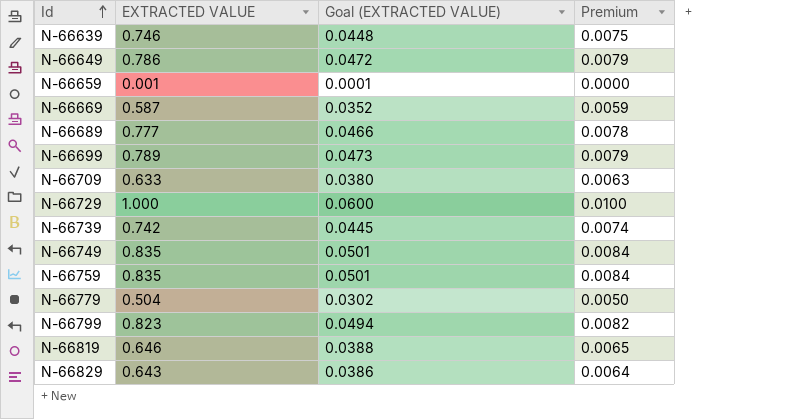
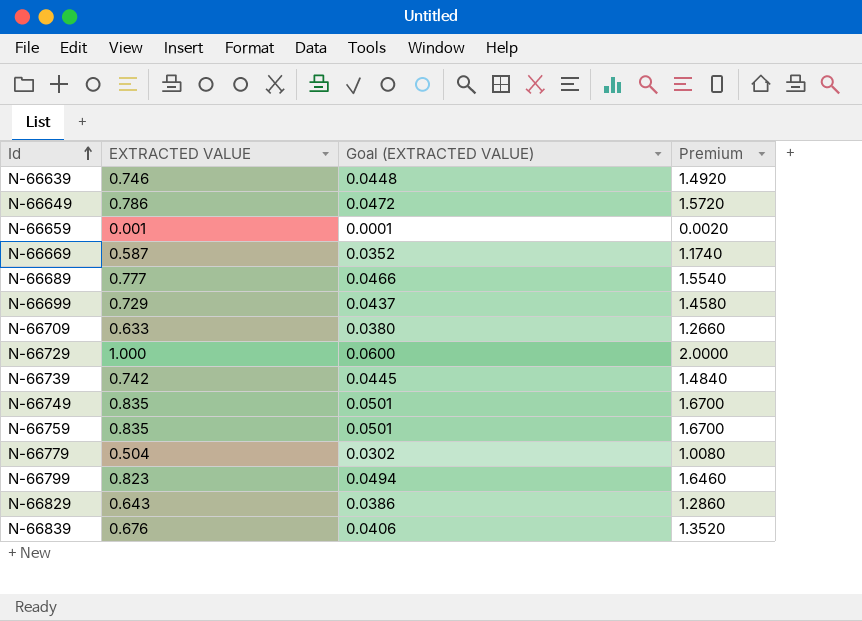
column Premium | formula: [EXTRACTED VALUE] * 0.01 -> [EXTRACTED VALUE] * 2
row N-66819: 0.646 | 0.0388 | 0.0065 -> none
N-66699 | EXTRACTED VALUE: 0.789 -> 0.729
N-66699 | Goal (EXTRACTED VALUE): 0.0473 -> 0.0437
row N-66839: none -> 0.676 | 0.0406 | 1.3520

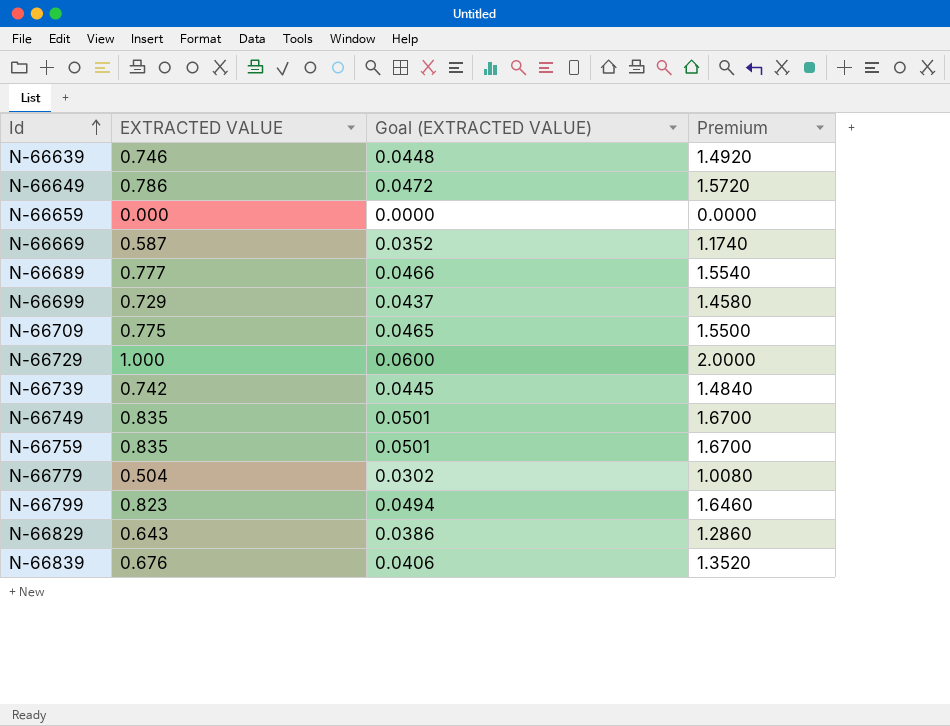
N-66659 | EXTRACTED VALUE: 0.001 -> 0.000
N-66659 | Goal (EXTRACTED VALUE): 0.0001 -> 0.0000
N-66659 | Premium: 0.0020 -> 0.0000
N-66709 | EXTRACTED VALUE: 0.633 -> 0.775
N-66709 | Goal (EXTRACTED VALUE): 0.0380 -> 0.0465
N-66709 | Premium: 1.2660 -> 1.5500

